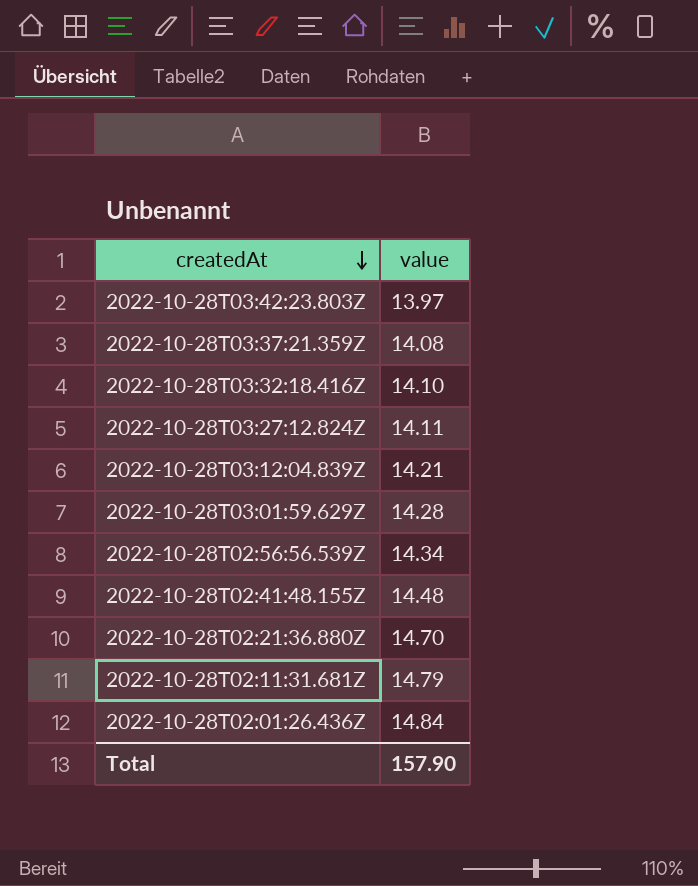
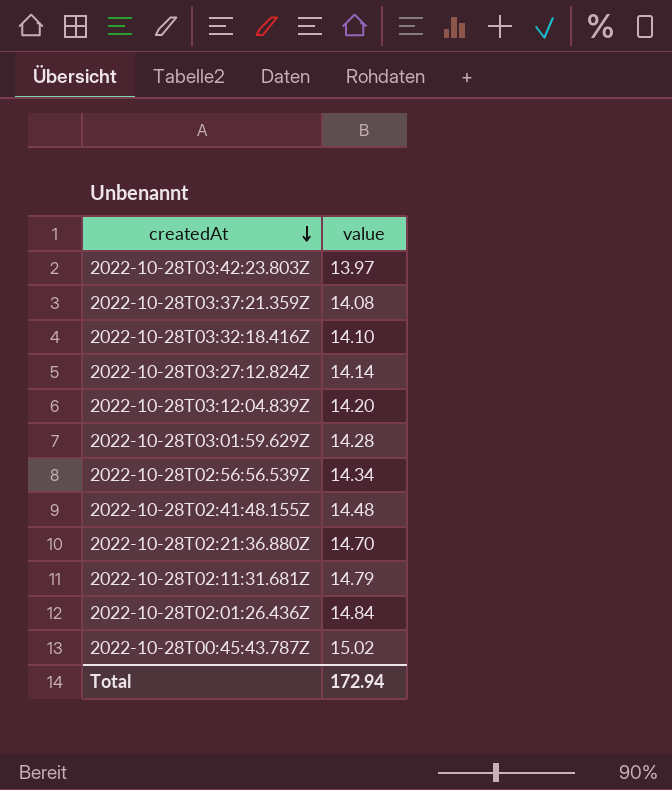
2022-10-28T03:27:12.824Z | value: 14.11 -> 14.14
2022-10-28T03:12:04.839Z | value: 14.21 -> 14.20
row 2022-10-28T00:45:43.787Z: none -> 15.02
Total | value: 157.90 -> 172.94

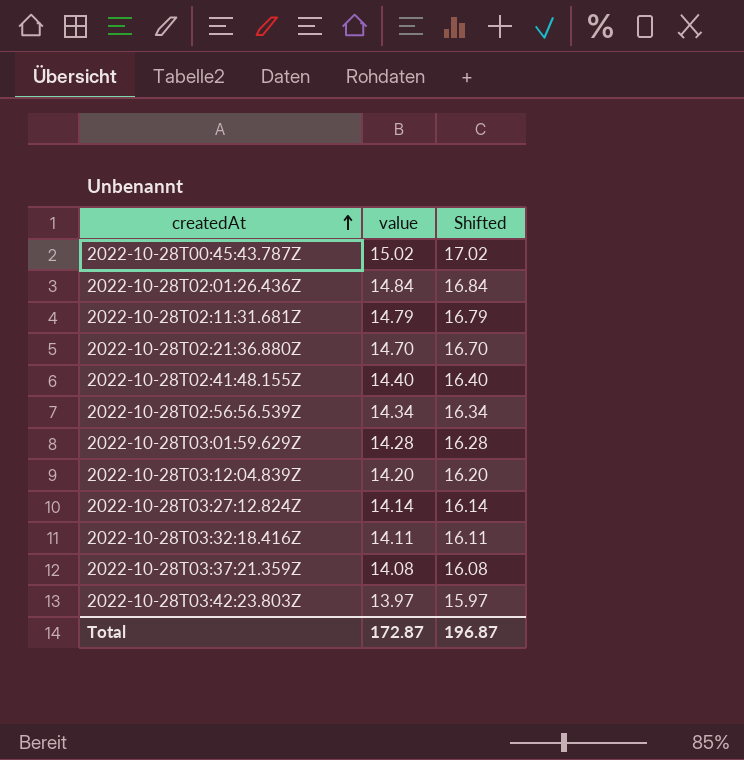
row order: createdAt descending -> createdAt ascending
column Shifted | formula: none -> [value] + 2
2022-10-28T02:41:48.155Z | value: 14.48 -> 14.40
2022-10-28T03:32:18.416Z | value: 14.10 -> 14.11
Total | value: 172.94 -> 172.87

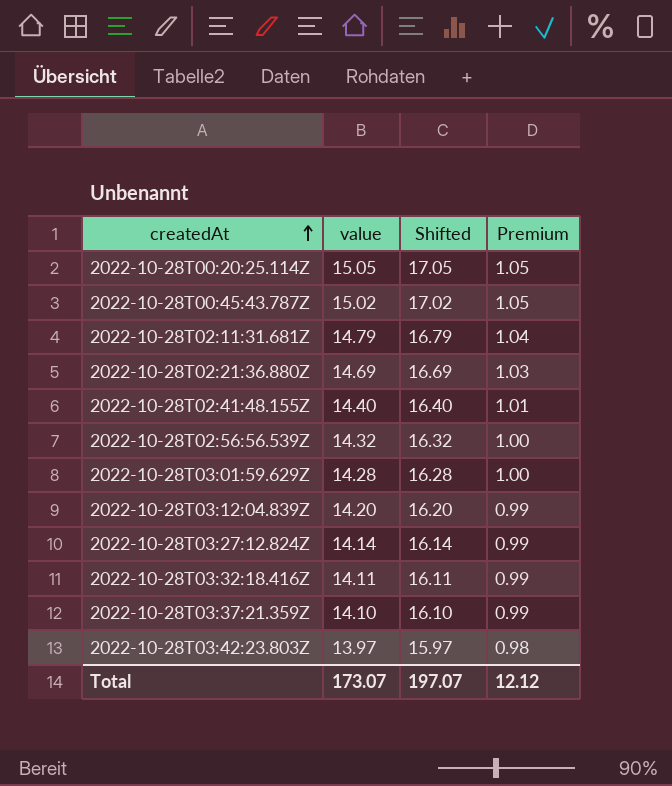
column Premium | formula: none -> [value] * 0.07
row 2022-10-28T02:01:26.436Z: 14.84 | 16.84 -> none
row 2022-10-28T00:20:25.114Z: none -> 15.05 | 17.05 | 1.05
2022-10-28T02:21:36.880Z | value: 14.70 -> 14.69
2022-10-28T02:21:36.880Z | Shifted: 16.70 -> 16.69
2022-10-28T02:56:56.539Z | value: 14.34 -> 14.32
2022-10-28T02:56:56.539Z | Shifted: 16.34 -> 16.32
2022-10-28T03:37:21.359Z | value: 14.08 -> 14.10
2022-10-28T03:37:21.359Z | Shifted: 16.08 -> 16.10
Total | value: 172.87 -> 173.07
Total | Shifted: 196.87 -> 197.07

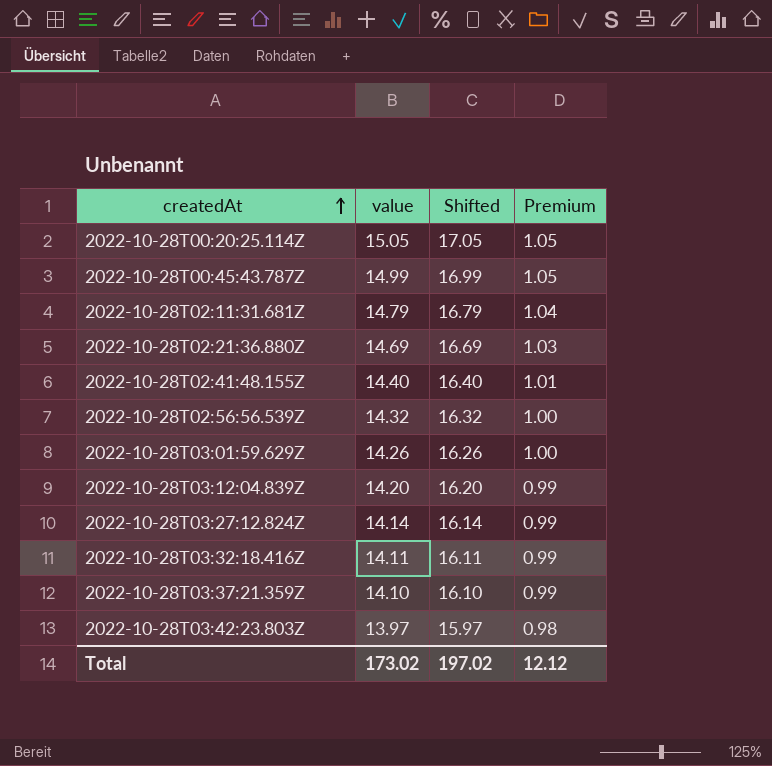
2022-10-28T00:45:43.787Z | value: 15.02 -> 14.99
2022-10-28T00:45:43.787Z | Shifted: 17.02 -> 16.99
2022-10-28T03:01:59.629Z | value: 14.28 -> 14.26
2022-10-28T03:01:59.629Z | Shifted: 16.28 -> 16.26
Total | value: 173.07 -> 173.02
Total | Shifted: 197.07 -> 197.02

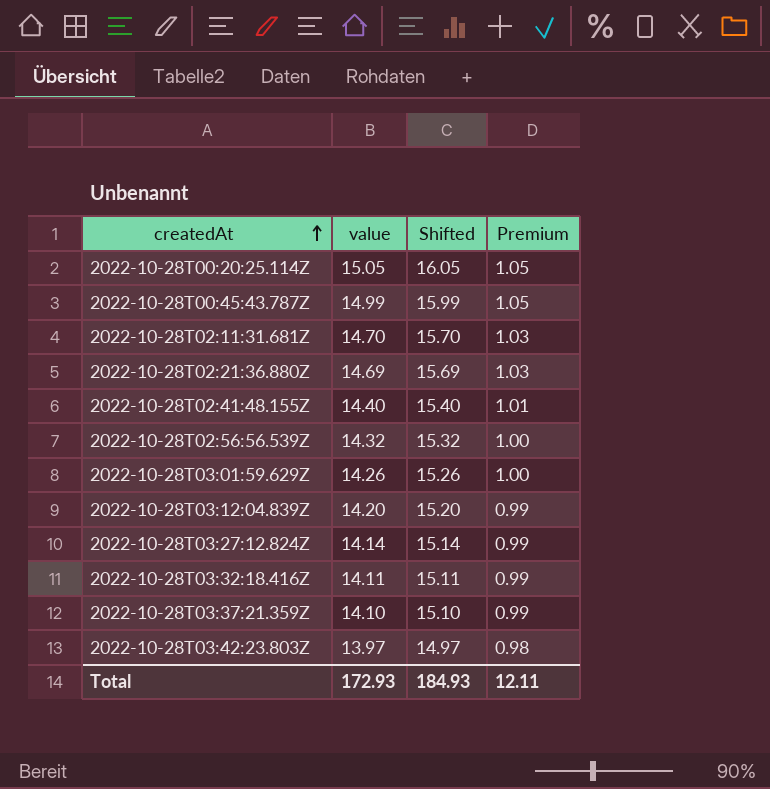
column Shifted | formula: [value] + 2 -> [value] + 1
2022-10-28T02:11:31.681Z | value: 14.79 -> 14.70
2022-10-28T02:11:31.681Z | Premium: 1.04 -> 1.03
Total | value: 173.02 -> 172.93
Total | Shifted: 197.02 -> 184.93
Total | Premium: 12.12 -> 12.11

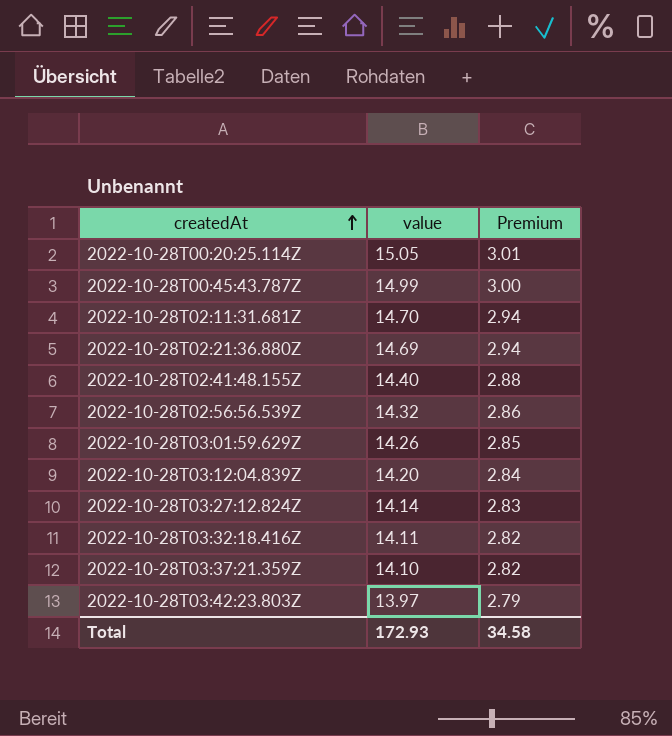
column Shifted | formula: [value] + 1 -> none
column Premium | formula: [value] * 0.07 -> [value] * 0.2
Total | Premium: 12.11 -> 34.58

